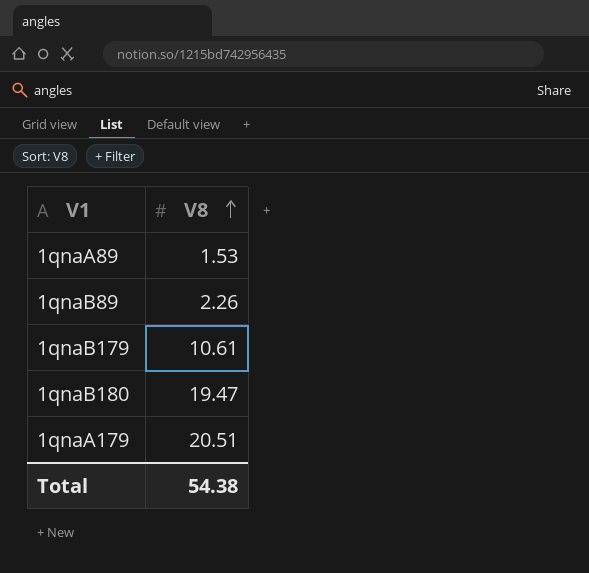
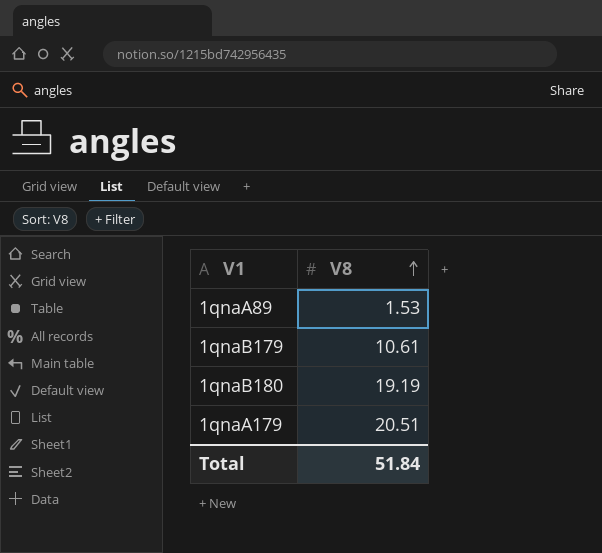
row 1qnaB89: 2.26 -> none
1qnaB180 | V8: 19.47 -> 19.19
Total | V8: 54.38 -> 51.84

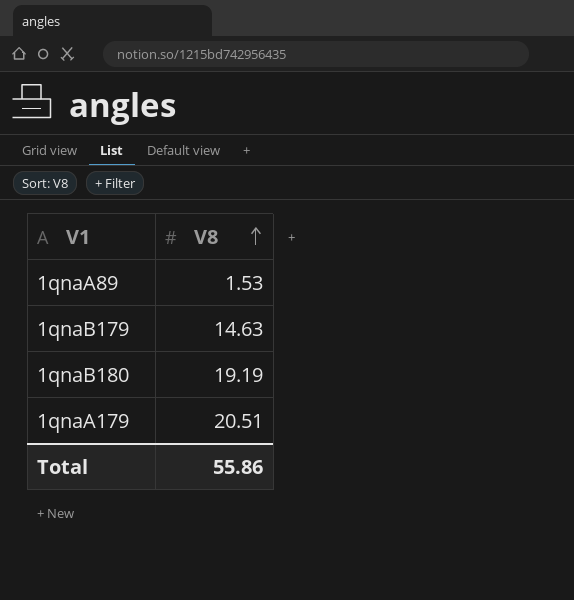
1qnaB179 | V8: 10.61 -> 14.63
Total | V8: 51.84 -> 55.86

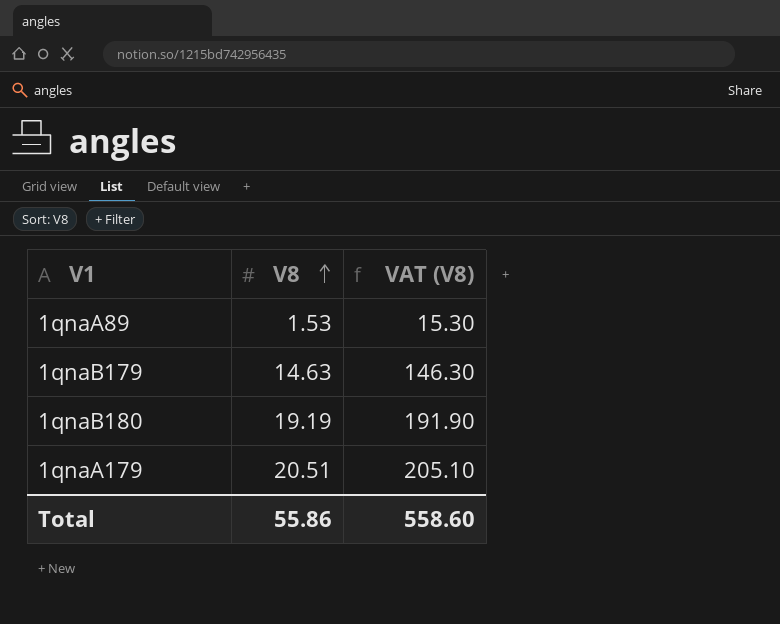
column VAT (V8) | formula: none -> [V8] * 10

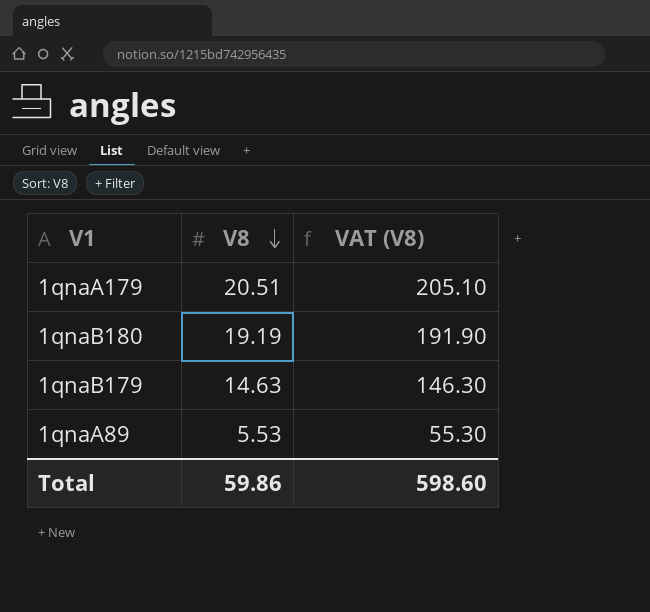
row order: V8 ascending -> V8 descending
1qnaA89 | V8: 1.53 -> 5.53
1qnaA89 | VAT (V8): 15.30 -> 55.30
Total | V8: 55.86 -> 59.86
Total | VAT (V8): 558.60 -> 598.60

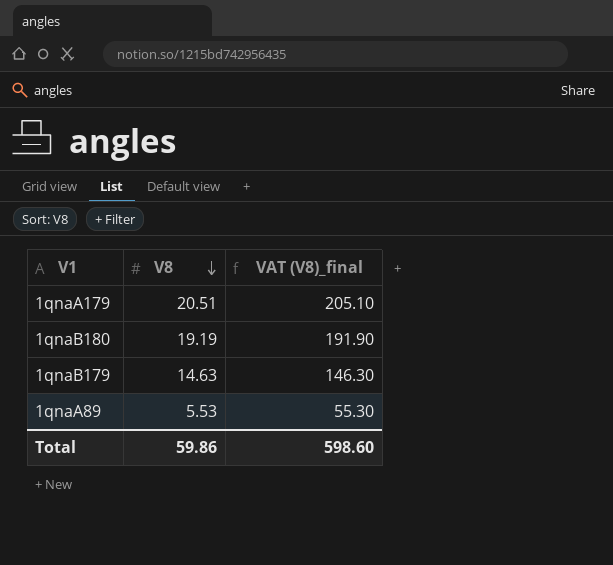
column name: VAT (V8) -> VAT (V8)_final

